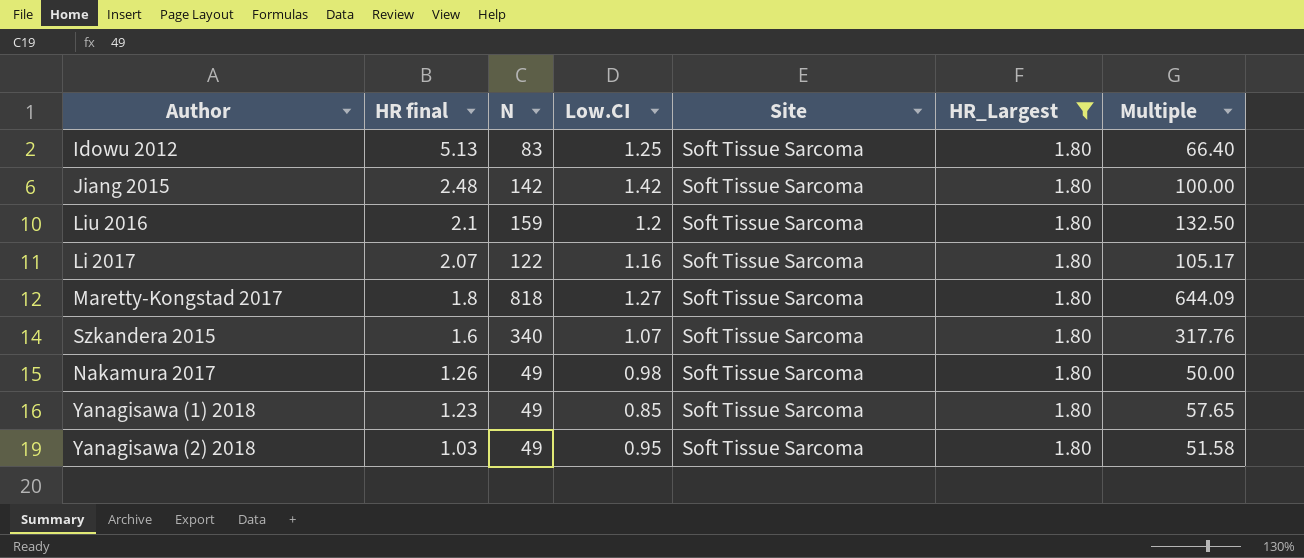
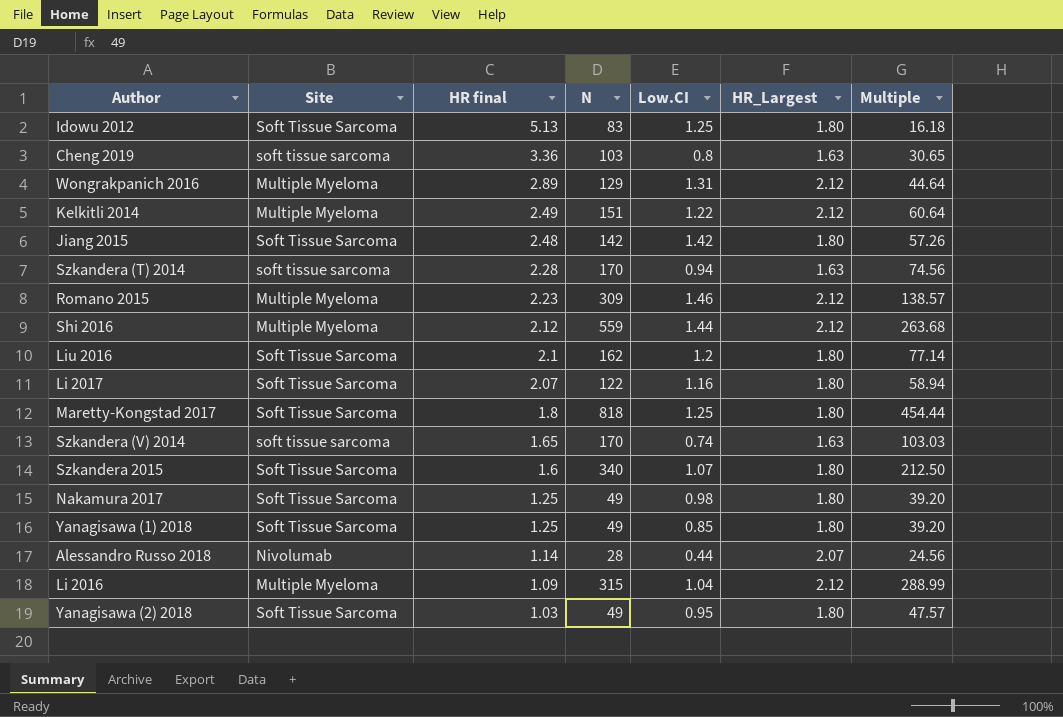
filter: HR_Largest = 1.80 -> none
column Site | position: 5 -> 2
column Multiple | formula: [N] / [Low.CI] -> [N] / [HR final]
Liu 2016 | N: 159 -> 162
Maretty-Kongstad 2017 | Low.CI: 1.27 -> 1.25
Nakamura 2017 | HR final: 1.26 -> 1.25
Yanagisawa (1) 2018 | HR final: 1.23 -> 1.25

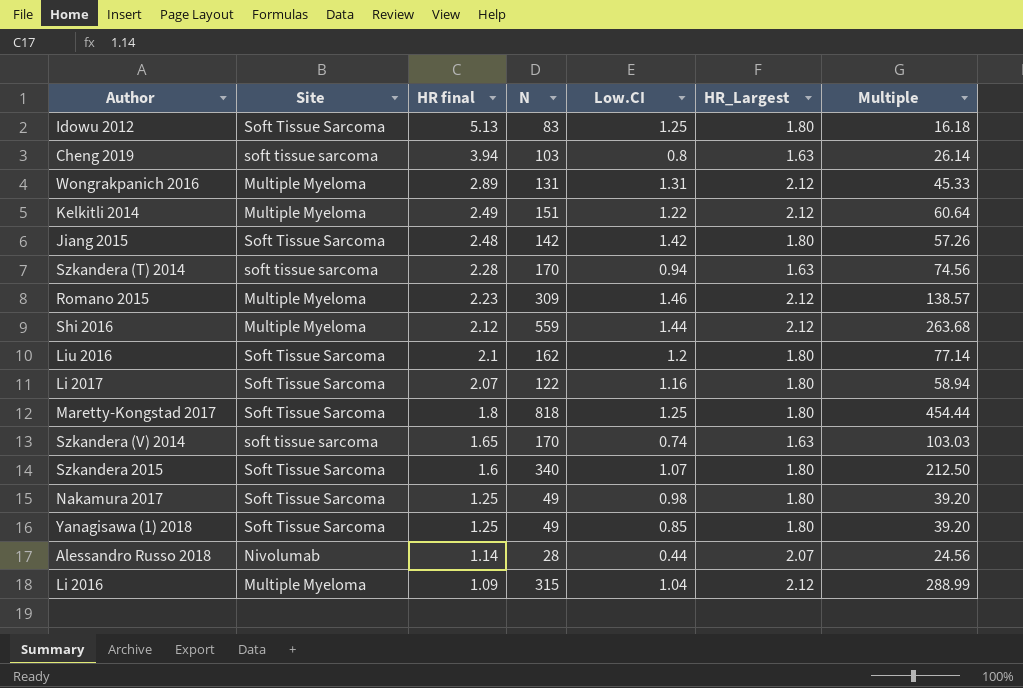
row Yanagisawa (2) 2018: Soft Tissue Sarcoma | 1.03 | 49 | 0.95 | 1.80 | 47.57 -> none
Cheng 2019 | HR final: 3.36 -> 3.94
Cheng 2019 | Multiple: 30.65 -> 26.14
Wongrakpanich 2016 | N: 129 -> 131
Wongrakpanich 2016 | Multiple: 44.64 -> 45.33

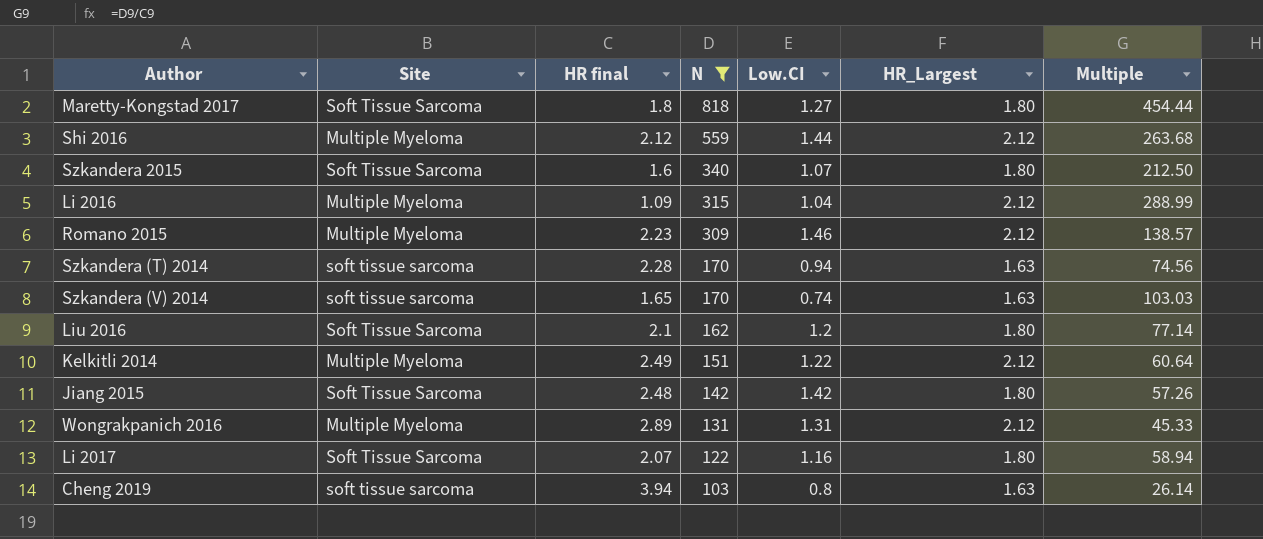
filter: none -> N >= 103
row order: HR final descending -> N descending
Maretty-Kongstad 2017 | Low.CI: 1.25 -> 1.27

